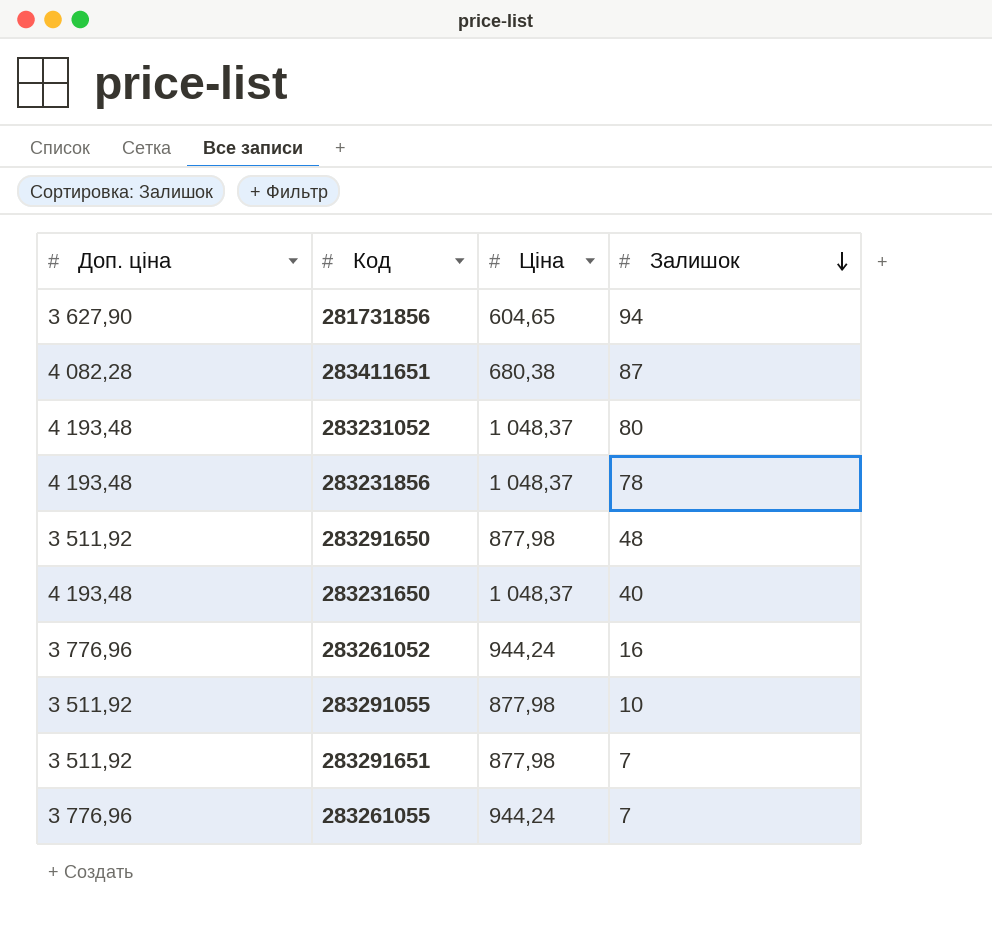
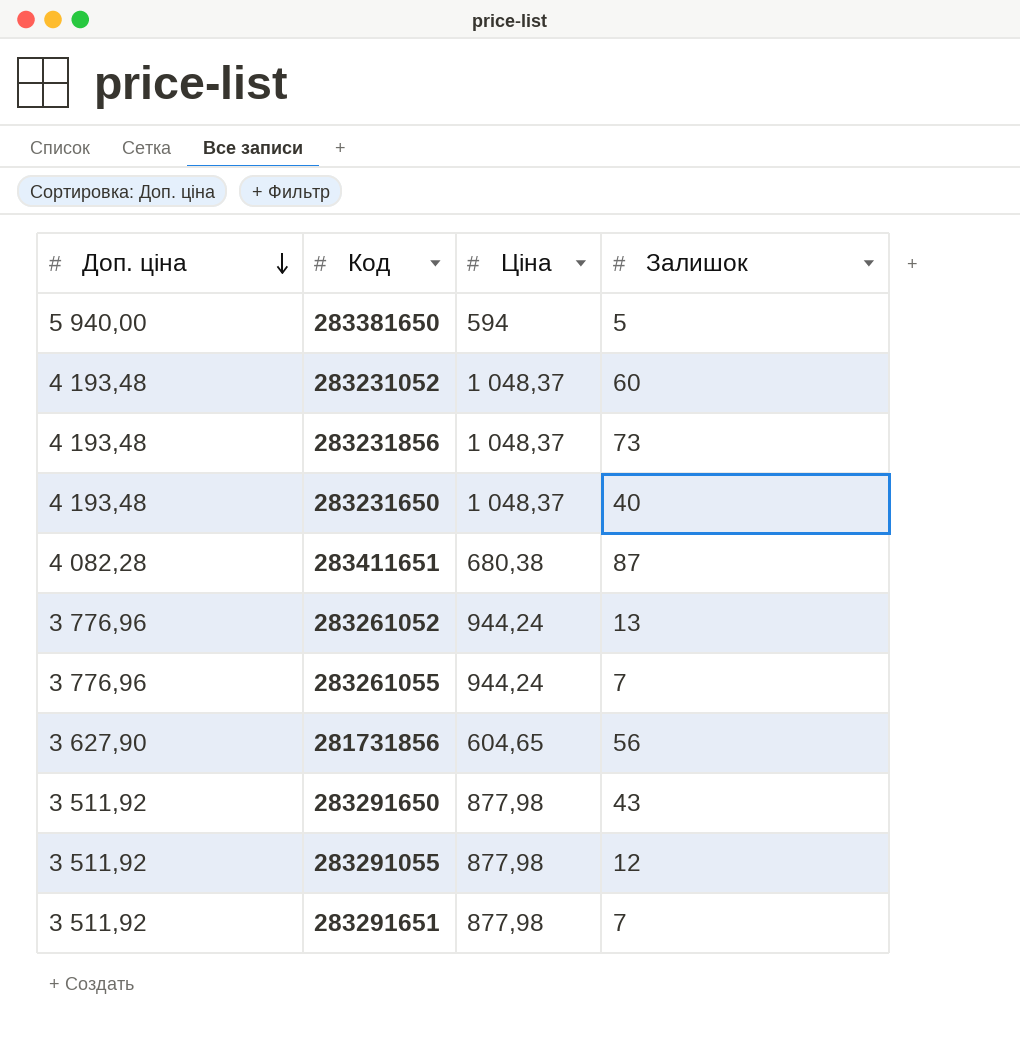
row order: Залишок descending -> Доп. ціна descending
row 283381650: none -> 5 940,00 | 594 | 5
283231052 | Залишок: 80 -> 60
283231856 | Залишок: 78 -> 73
283261052 | Залишок: 16 -> 13
281731856 | Залишок: 94 -> 56
283291650 | Залишок: 48 -> 43
283291055 | Залишок: 10 -> 12

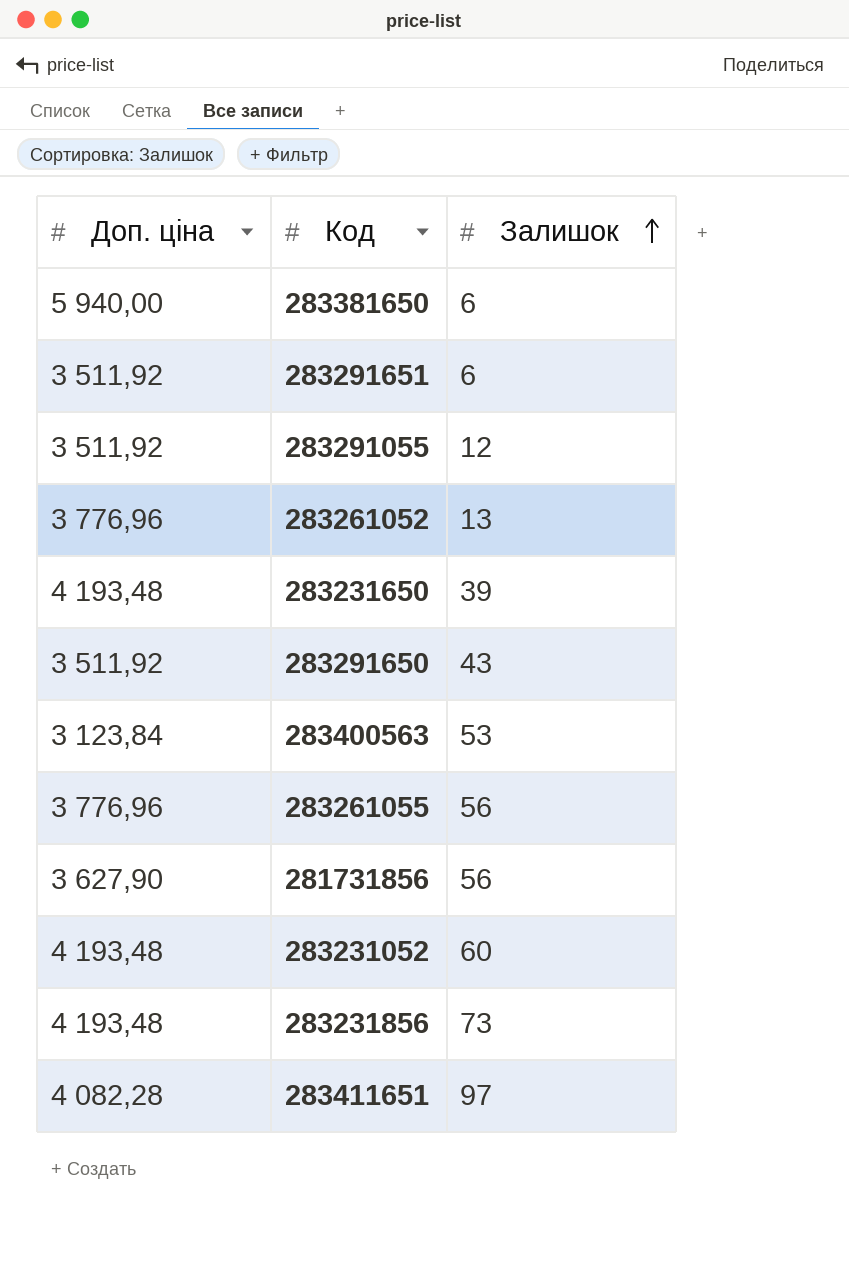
row order: Доп. ціна descending -> Залишок ascending
column Ціна | position: 3 -> none
283381650 | Залишок: 5 -> 6
283291651 | Залишок: 7 -> 6
283231650 | Залишок: 40 -> 39
row 283400563: none -> 3 123,84 | 53
283261055 | Залишок: 7 -> 56
283411651 | Залишок: 87 -> 97

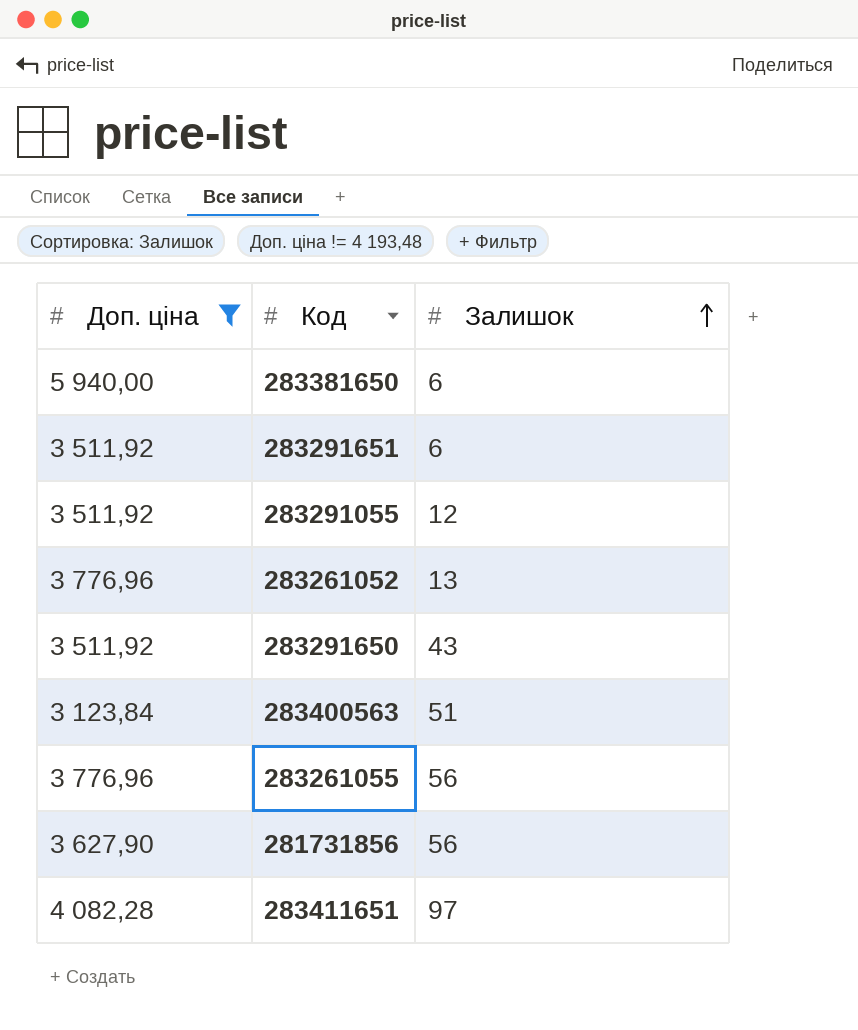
filter: none -> Доп. ціна != 4 193,48
283400563 | Залишок: 53 -> 51

